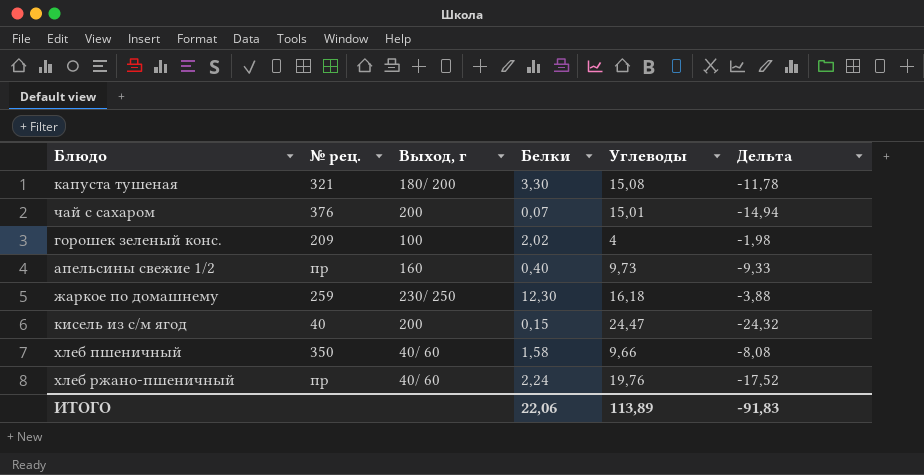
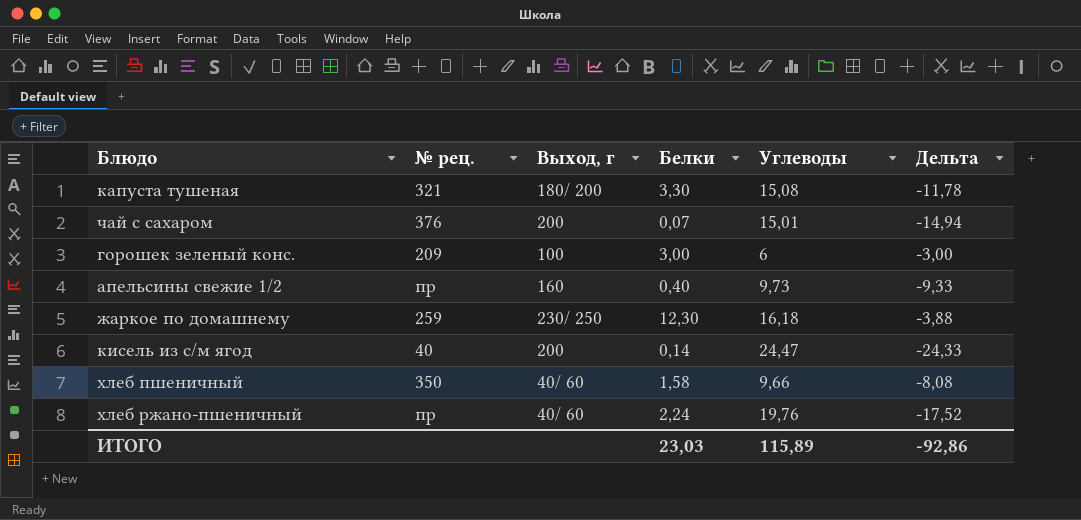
горошек зеленый конс. | Белки: 2,02 -> 3,00
горошек зеленый конс. | Углеводы: 4 -> 6
горошек зеленый конс. | Дельта: -1,98 -> -3,00
кисель из с/м ягод | Белки: 0,15 -> 0,14
кисель из с/м ягод | Дельта: -24,32 -> -24,33
ИТОГО | Белки: 22,06 -> 23,03
ИТОГО | Углеводы: 113,89 -> 115,89
ИТОГО | Дельта: -91,83 -> -92,86

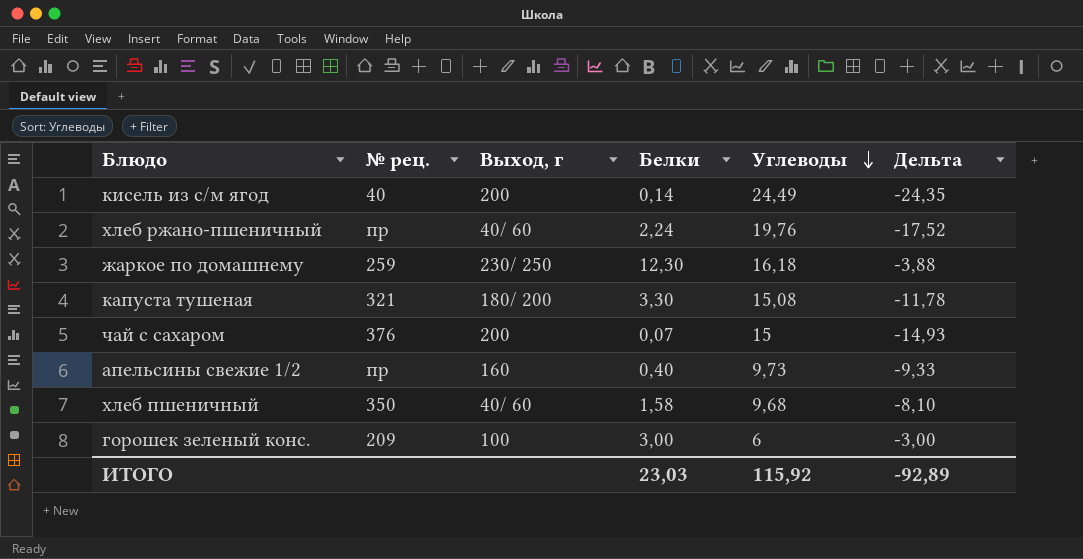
row order: none -> Углеводы descending
кисель из с/м ягод | Углеводы: 24,47 -> 24,49
кисель из с/м ягод | Дельта: -24,33 -> -24,35
чай с сахаром | Углеводы: 15,01 -> 15
чай с сахаром | Дельта: -14,94 -> -14,93
хлеб пшеничный | Углеводы: 9,66 -> 9,68
хлеб пшеничный | Дельта: -8,08 -> -8,10
ИТОГО | Углеводы: 115,89 -> 115,92
ИТОГО | Дельта: -92,86 -> -92,89

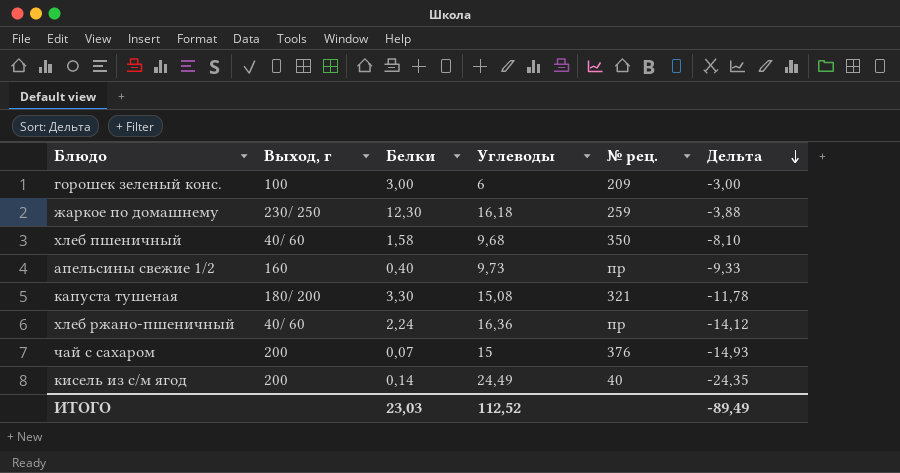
row order: Углеводы descending -> Дельта descending
column № рец. | position: 2 -> 5
хлеб ржано-пшеничный | Углеводы: 19,76 -> 16,36
хлеб ржано-пшеничный | Дельта: -17,52 -> -14,12
ИТОГО | Углеводы: 115,92 -> 112,52
ИТОГО | Дельта: -92,89 -> -89,49

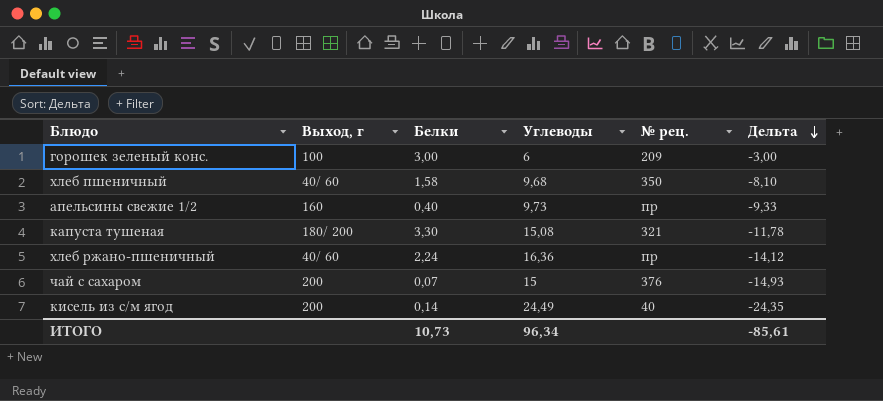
row жаркое по домашнему: 230/ 250 | 12,30 | 16,18 | 259 | -3,88 -> none
ИТОГО | Белки: 23,03 -> 10,73
ИТОГО | Углеводы: 112,52 -> 96,34
ИТОГО | Дельта: -89,49 -> -85,61

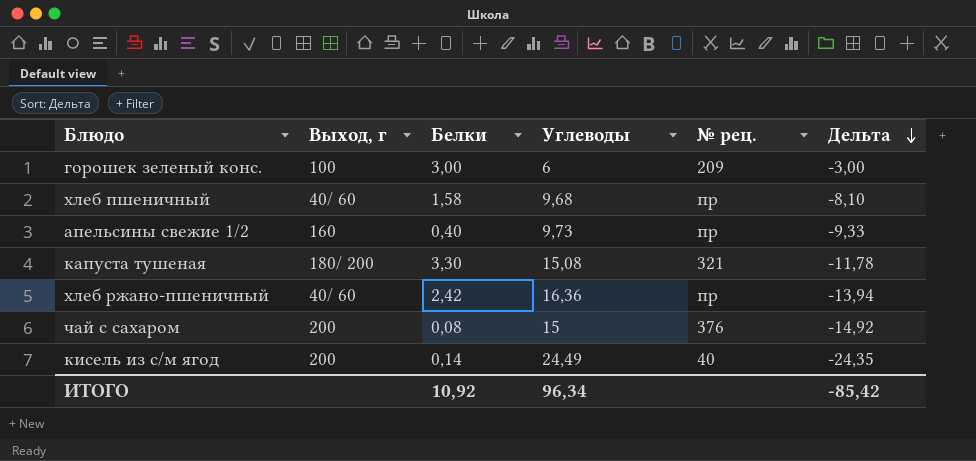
хлеб пшеничный | № рец.: 350 -> пр
хлеб ржано-пшеничный | Белки: 2,24 -> 2,42
хлеб ржано-пшеничный | Дельта: -14,12 -> -13,94
чай с сахаром | Белки: 0,07 -> 0,08
чай с сахаром | Дельта: -14,93 -> -14,92
ИТОГО | Белки: 10,73 -> 10,92
ИТОГО | Дельта: -85,61 -> -85,42

